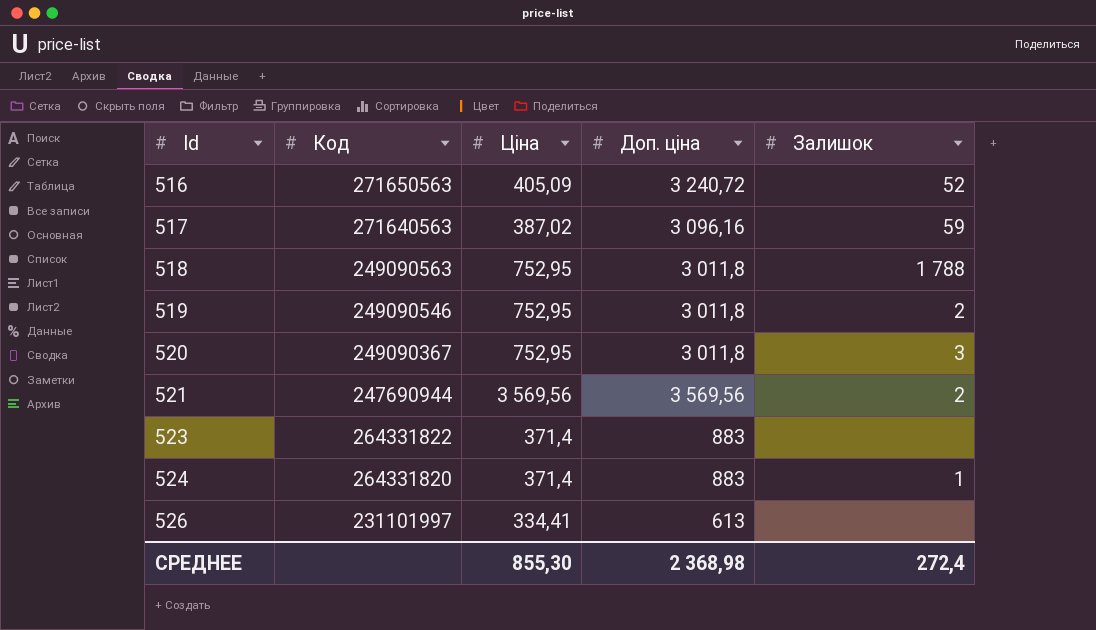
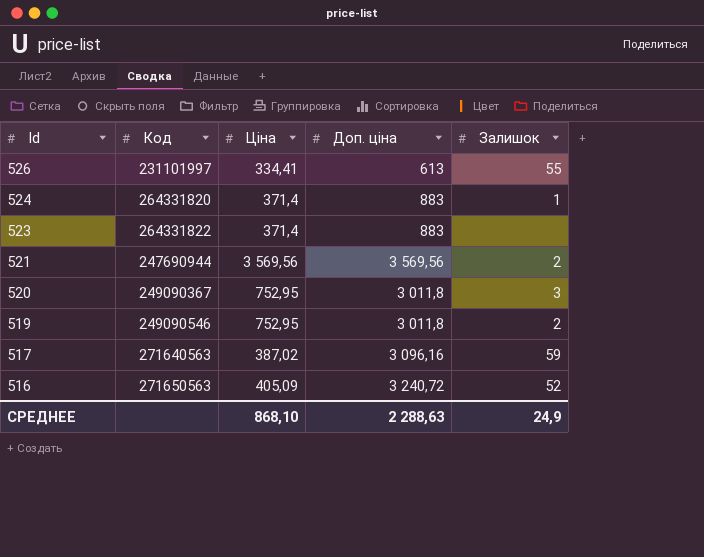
row order: Id ascending -> Id descending
row 518: 249090563 | 752,95 | 3 011,8 | 1 788 -> none
526 | Залишок: none -> 55
СРЕДНЕЕ | Ціна: 855,30 -> 868,10
СРЕДНЕЕ | Доп. ціна: 2 368,98 -> 2 288,63
СРЕДНЕЕ | Залишок: 272,4 -> 24,9

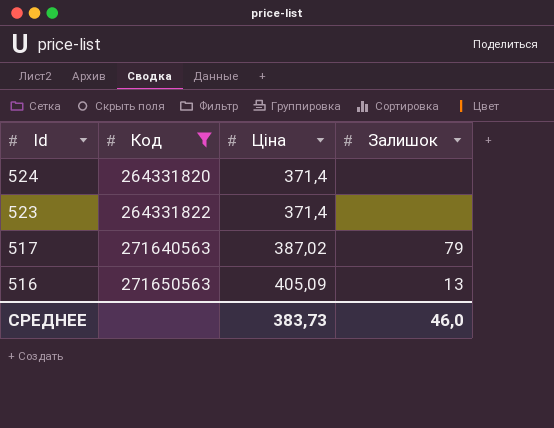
filter: none -> Код >= 264331820
column Доп. ціна | position: 4 -> none
524 | Залишок: 1 -> none
517 | Залишок: 59 -> 79
516 | Залишок: 52 -> 13
СРЕДНЕЕ | Ціна: 868,10 -> 383,73
СРЕДНЕЕ | Залишок: 24,9 -> 46,0

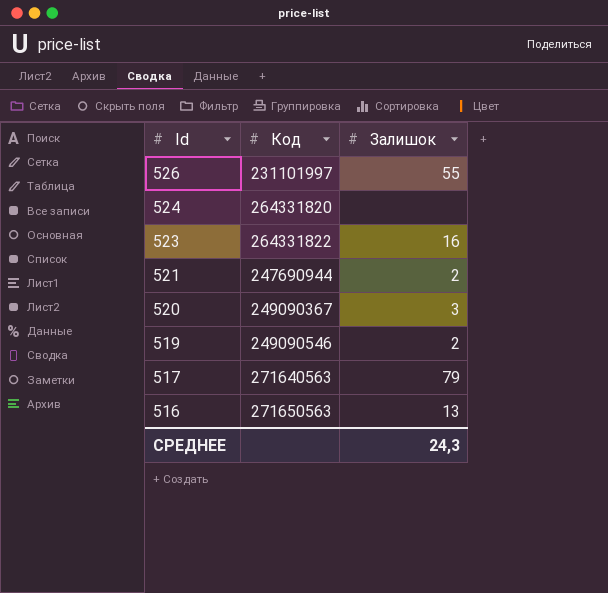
filter: Код >= 264331820 -> none
column Ціна | position: 3 -> none
523 | Залишок: none -> 16
СРЕДНЕЕ | Залишок: 46,0 -> 24,3

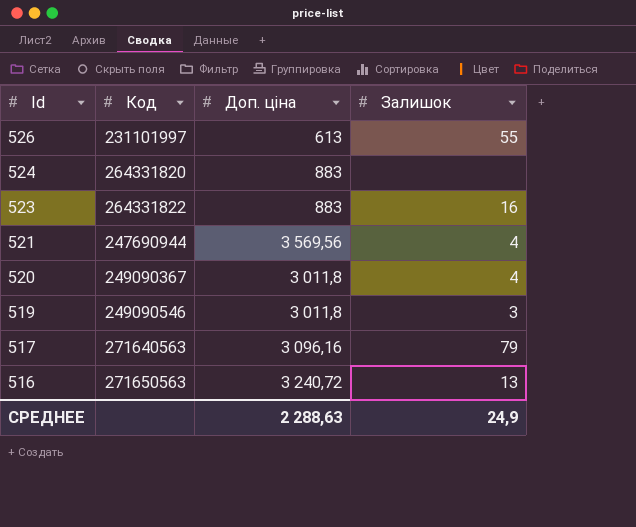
column Доп. ціна | position: none -> 3
521 | Залишок: 2 -> 4
520 | Залишок: 3 -> 4
519 | Залишок: 2 -> 3
СРЕДНЕЕ | Залишок: 24,3 -> 24,9

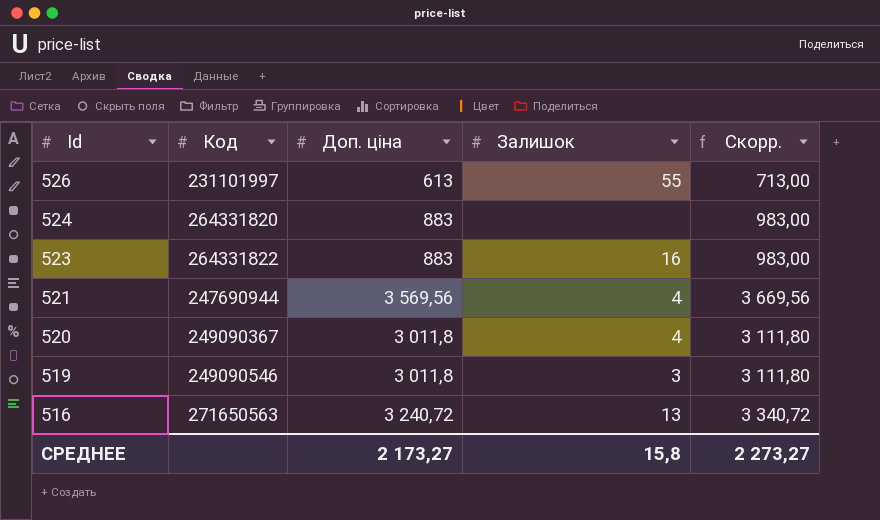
column Скорр. | formula: none -> [Доп. ціна] + 100
row 517: 271640563 | 3 096,16 | 79 -> none
СРЕДНЕЕ | Доп. ціна: 2 288,63 -> 2 173,27
СРЕДНЕЕ | Залишок: 24,9 -> 15,8

